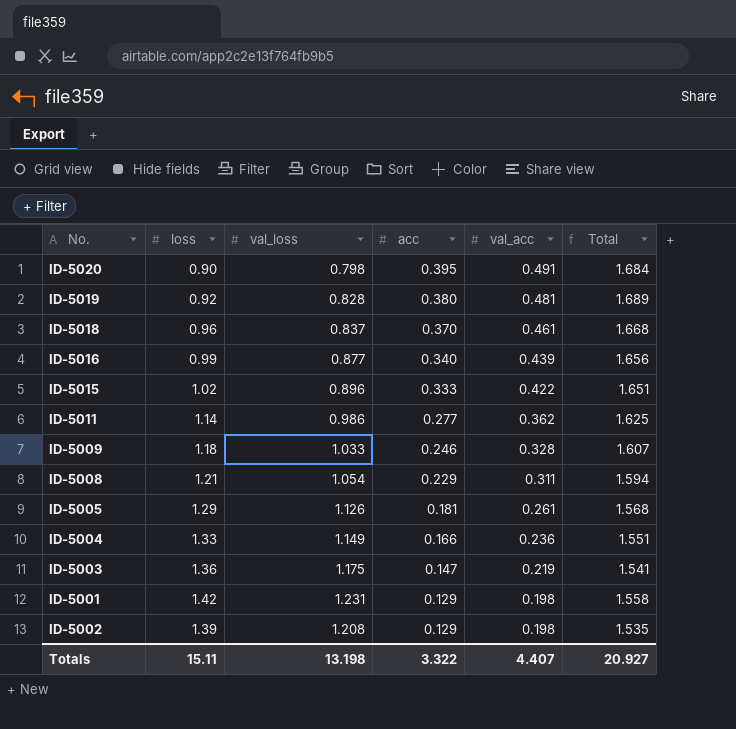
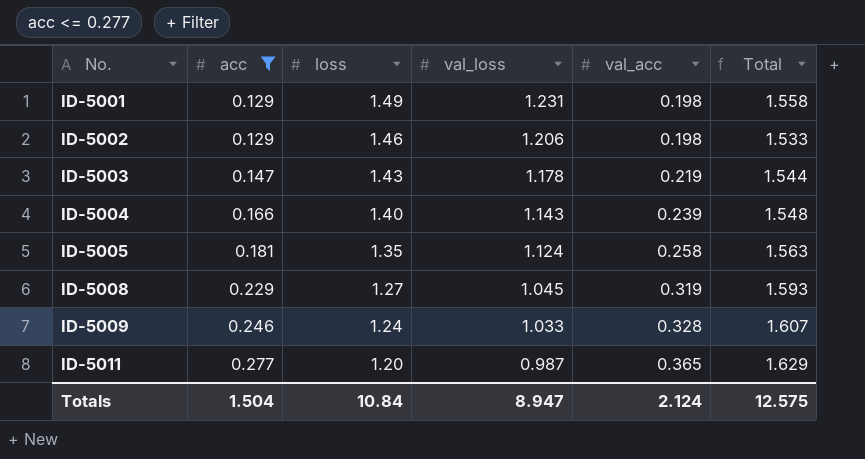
filter: none -> acc <= 0.277
row order: acc descending -> No. ascending
column acc | position: 4 -> 2
ID-5001 | loss: 1.42 -> 1.49
ID-5002 | loss: 1.39 -> 1.46
ID-5002 | val_loss: 1.208 -> 1.206
ID-5002 | Total: 1.535 -> 1.533
ID-5003 | loss: 1.36 -> 1.43
ID-5003 | val_loss: 1.175 -> 1.178
ID-5003 | Total: 1.541 -> 1.544
ID-5004 | loss: 1.33 -> 1.40
ID-5004 | val_loss: 1.149 -> 1.143
ID-5004 | val_acc: 0.236 -> 0.239
ID-5004 | Total: 1.551 -> 1.548
ID-5005 | loss: 1.29 -> 1.35
ID-5005 | val_loss: 1.126 -> 1.124
ID-5005 | val_acc: 0.261 -> 0.258
ID-5005 | Total: 1.568 -> 1.563
ID-5008 | loss: 1.21 -> 1.27
ID-5008 | val_loss: 1.054 -> 1.045
ID-5008 | val_acc: 0.311 -> 0.319
ID-5008 | Total: 1.594 -> 1.593
ID-5009 | loss: 1.18 -> 1.24
ID-5011 | loss: 1.14 -> 1.20
ID-5011 | val_loss: 0.986 -> 0.987
ID-5011 | val_acc: 0.362 -> 0.365
ID-5011 | Total: 1.625 -> 1.629
Totals | acc: 3.322 -> 1.504
Totals | loss: 15.11 -> 10.84
Totals | val_loss: 13.198 -> 8.947
Totals | val_acc: 4.407 -> 2.124
Totals | Total: 20.927 -> 12.575

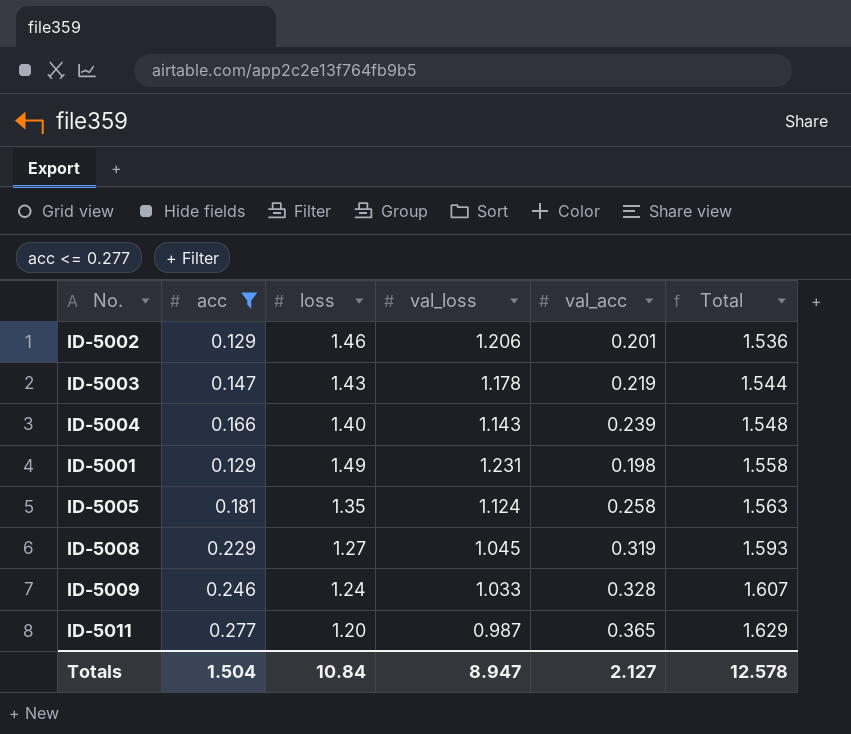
row order: No. ascending -> Total ascending
ID-5002 | val_acc: 0.198 -> 0.201
ID-5002 | Total: 1.533 -> 1.536
Totals | val_acc: 2.124 -> 2.127
Totals | Total: 12.575 -> 12.578

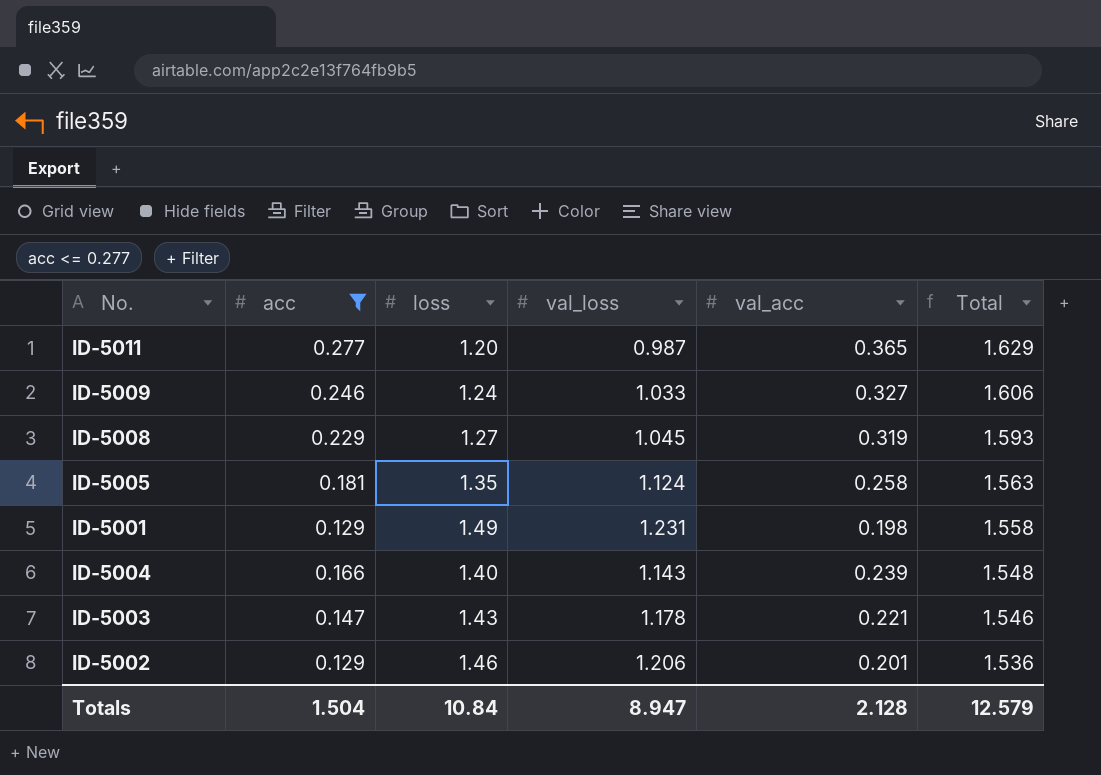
row order: Total ascending -> Total descending
ID-5009 | val_acc: 0.328 -> 0.327
ID-5009 | Total: 1.607 -> 1.606
ID-5003 | val_acc: 0.219 -> 0.221
ID-5003 | Total: 1.544 -> 1.546
Totals | val_acc: 2.127 -> 2.128
Totals | Total: 12.578 -> 12.579

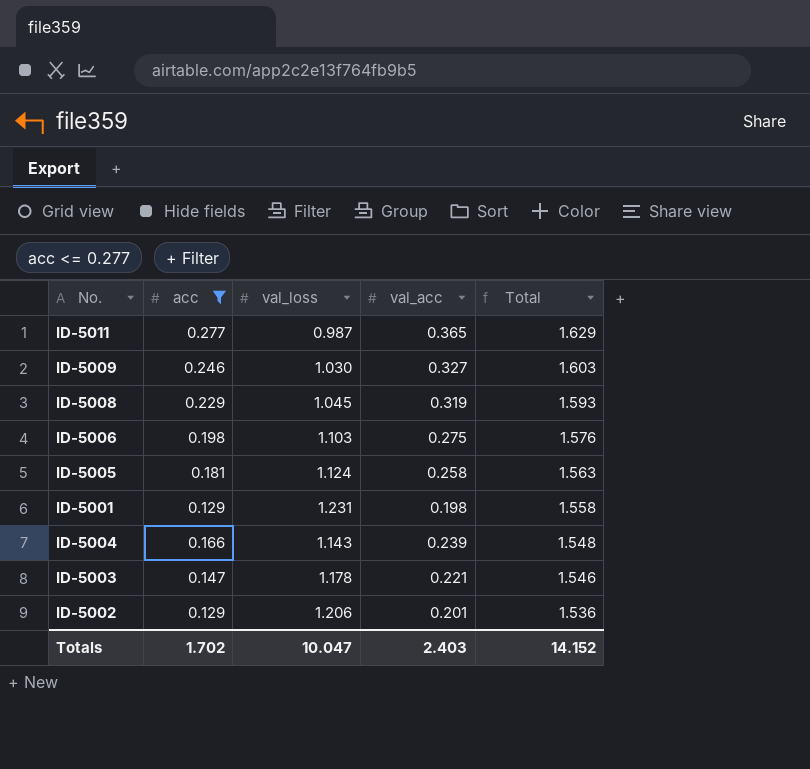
column loss | position: 3 -> none
ID-5009 | val_loss: 1.033 -> 1.030
ID-5009 | Total: 1.606 -> 1.603
row ID-5006: none -> 0.198 | 1.103 | 0.275 | 1.576
Totals | acc: 1.504 -> 1.702
Totals | val_loss: 8.947 -> 10.047
Totals | val_acc: 2.128 -> 2.403
Totals | Total: 12.579 -> 14.152

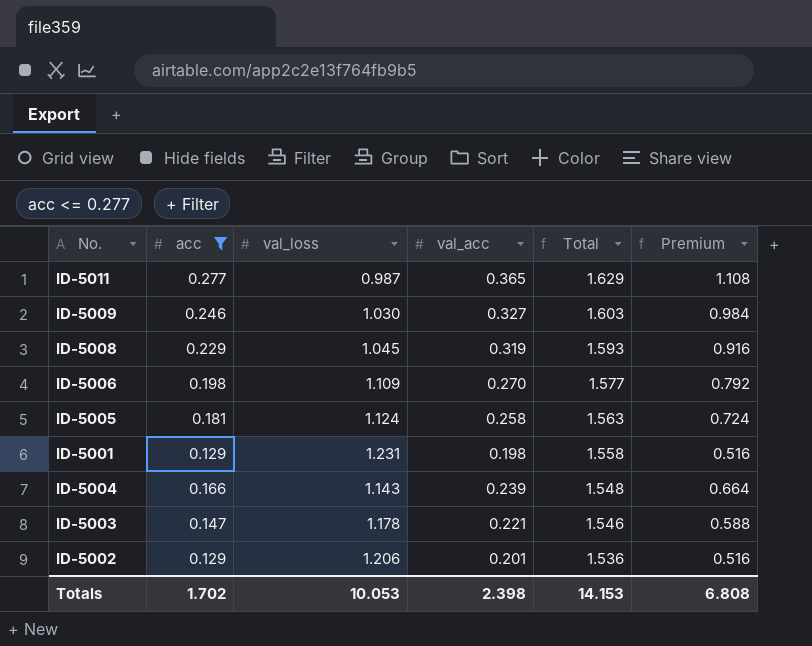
column Premium | formula: none -> [acc] * 4
ID-5006 | val_loss: 1.103 -> 1.109
ID-5006 | val_acc: 0.275 -> 0.270
ID-5006 | Total: 1.576 -> 1.577
Totals | val_loss: 10.047 -> 10.053
Totals | val_acc: 2.403 -> 2.398
Totals | Total: 14.152 -> 14.153

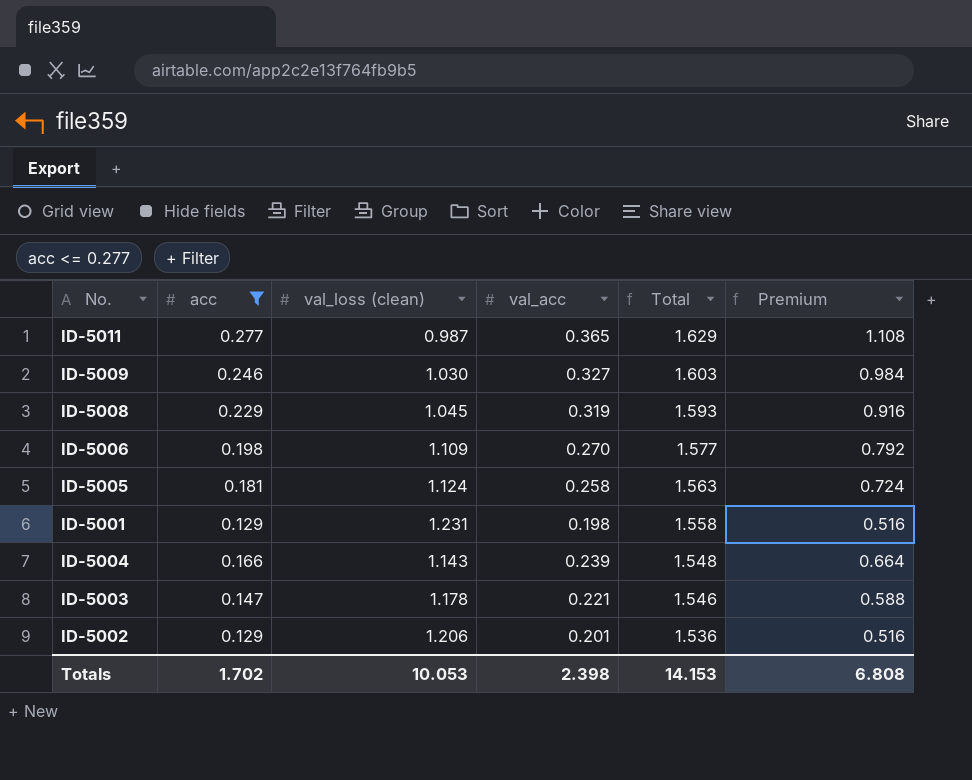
column name: val_loss -> val_loss (clean)

